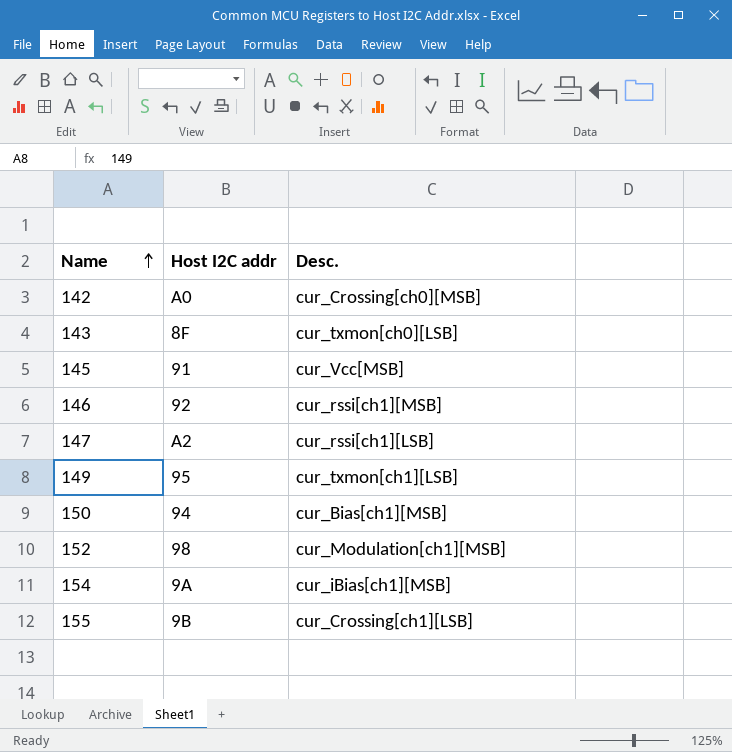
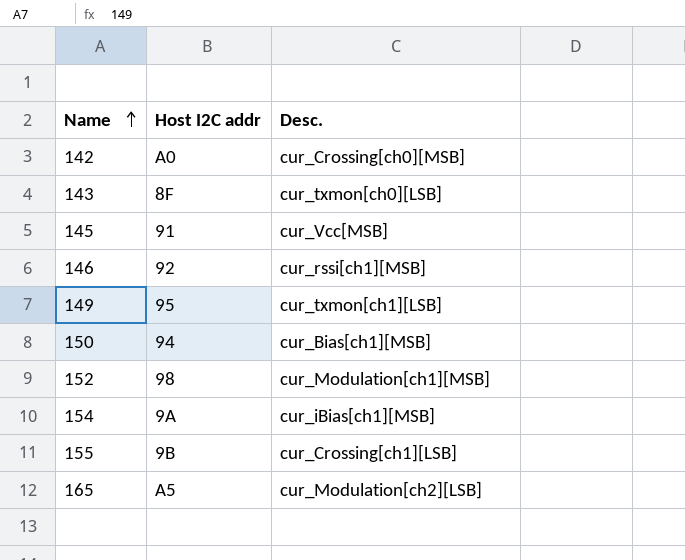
row 147: A2 | cur_rssi[ch1][LSB] -> none
row 165: none -> A5 | cur_Modulation[ch2][LSB]

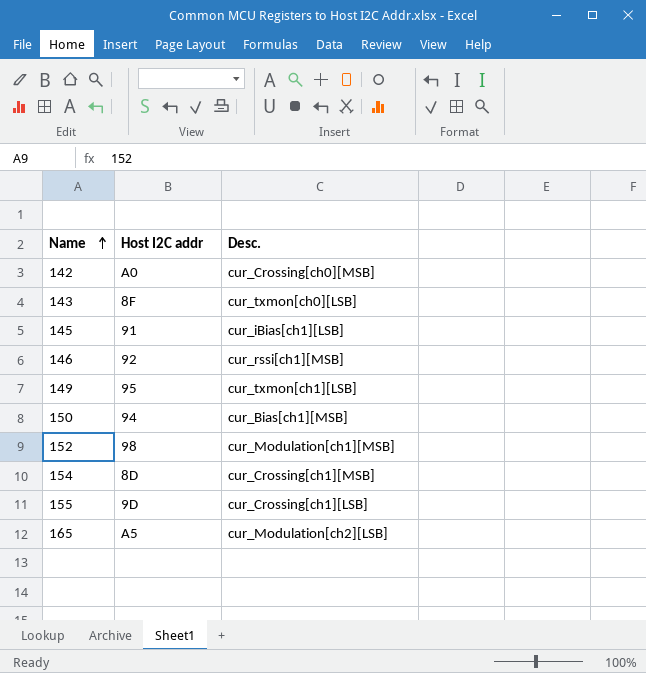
145 | Desc.: cur_Vcc[MSB] -> cur_iBias[ch1][LSB]
154 | Host I2C addr: 9A -> 8D
154 | Desc.: cur_iBias[ch1][MSB] -> cur_Crossing[ch1][MSB]
155 | Host I2C addr: 9B -> 9D

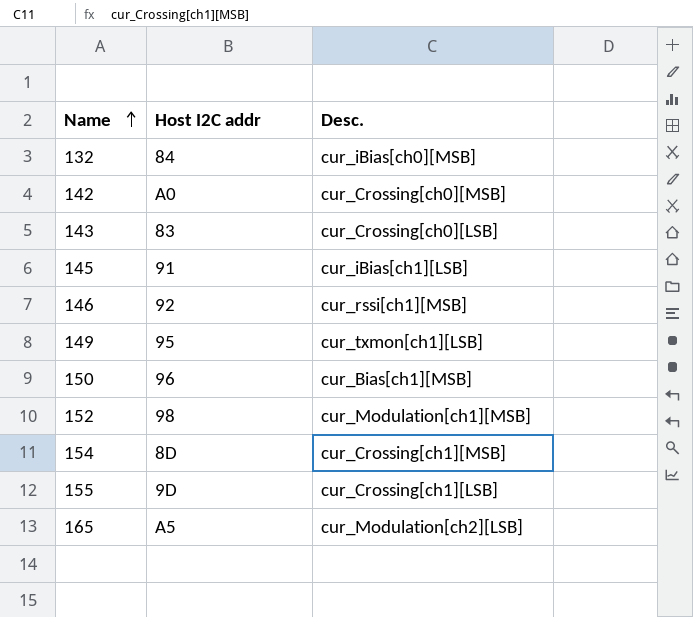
row 132: none -> 84 | cur_iBias[ch0][MSB]
143 | Host I2C addr: 8F -> 83
143 | Desc.: cur_txmon[ch0][LSB] -> cur_Crossing[ch0][LSB]
150 | Host I2C addr: 94 -> 96

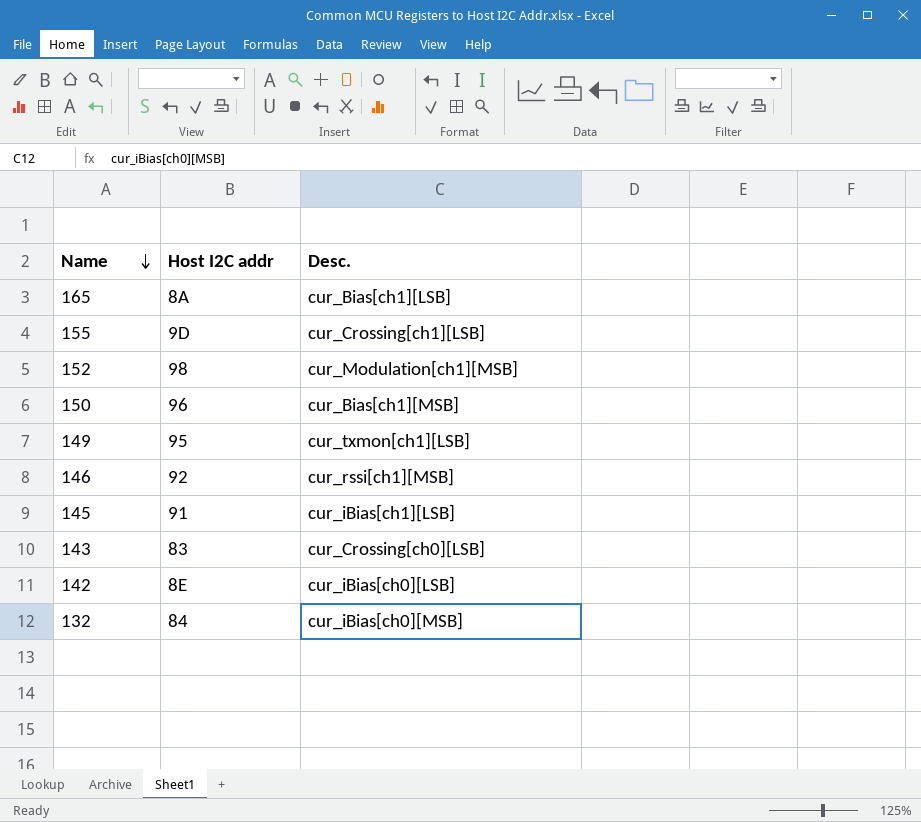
row order: Name ascending -> Name descending
row 154: 8D | cur_Crossing[ch1][MSB] -> none
165 | Host I2C addr: A5 -> 8A
165 | Desc.: cur_Modulation[ch2][LSB] -> cur_Bias[ch1][LSB]
142 | Host I2C addr: A0 -> 8E
142 | Desc.: cur_Crossing[ch0][MSB] -> cur_iBias[ch0][LSB]

